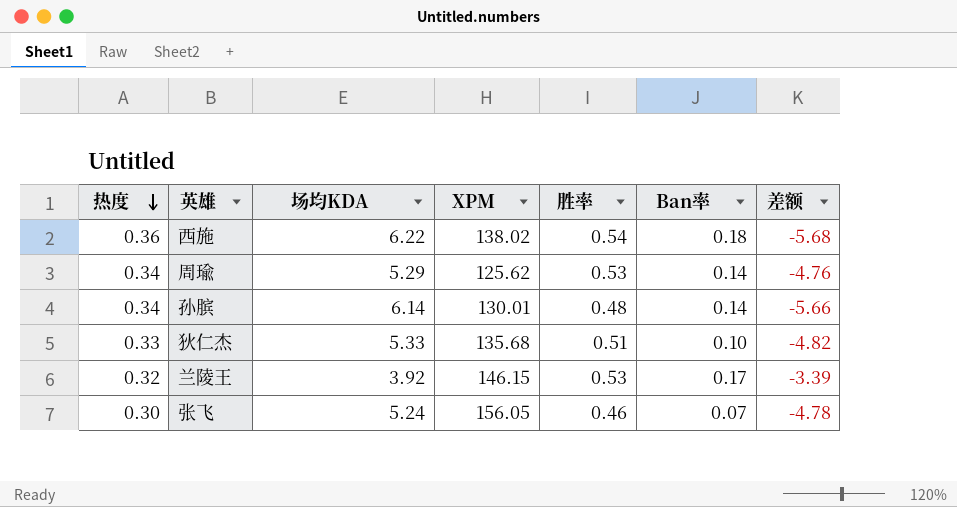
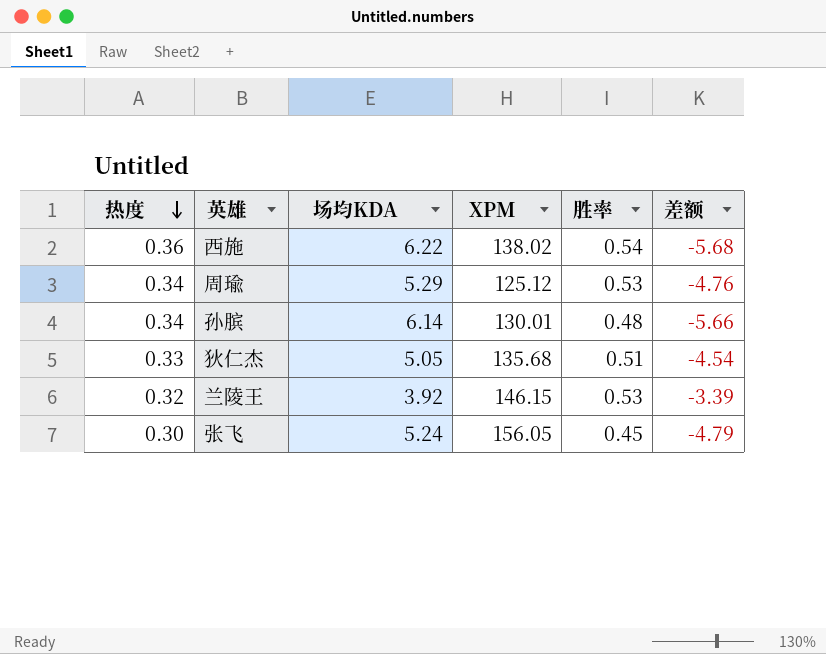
column Ban率 | position: 6 -> none
周瑜 | XPM: 125.62 -> 125.12
狄仁杰 | 场均KDA: 5.33 -> 5.05
狄仁杰 | 差额: -4.82 -> -4.54
张飞 | 胜率: 0.46 -> 0.45
张飞 | 差额: -4.78 -> -4.79

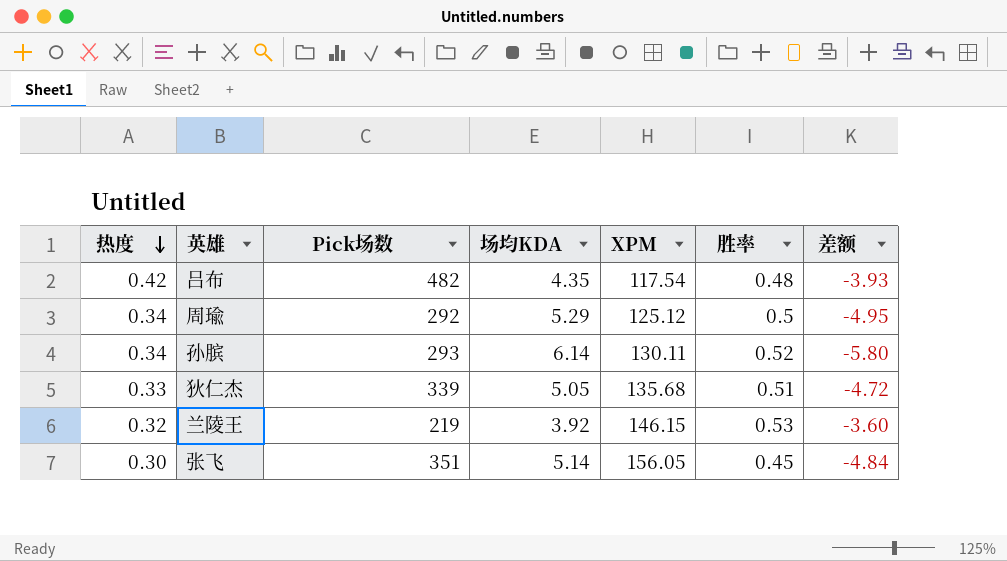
column Pick场数 | position: none -> 3
column 差额 | formula: [胜率] - [场均KDA] -> [热度] - [场均KDA]
row 西施: 0.36 | 6.22 | 138.02 | 0.54 | -5.68 -> none
row 吕布: none -> 0.42 | 482 | 4.35 | 117.54 | 0.48 | -3.93
周瑜 | 胜率: 0.53 -> 0.5
孙膑 | XPM: 130.01 -> 130.11
孙膑 | 胜率: 0.48 -> 0.52
张飞 | 场均KDA: 5.24 -> 5.14

